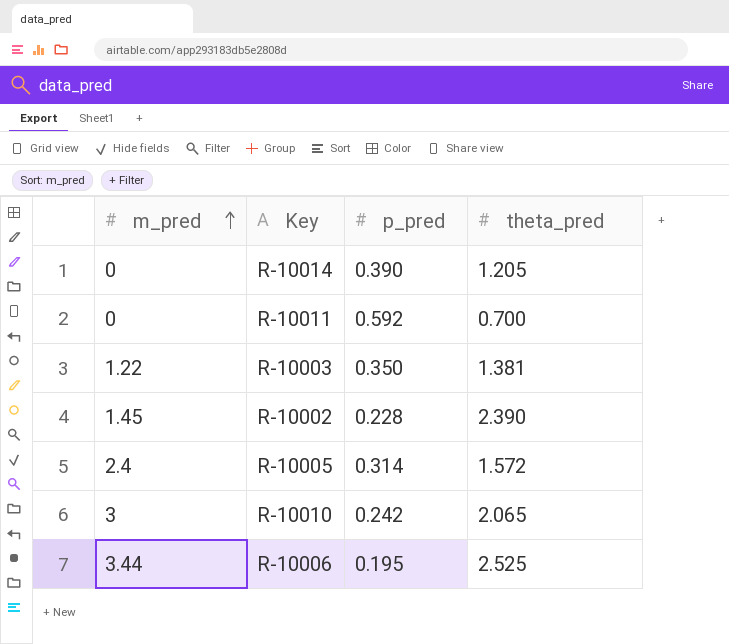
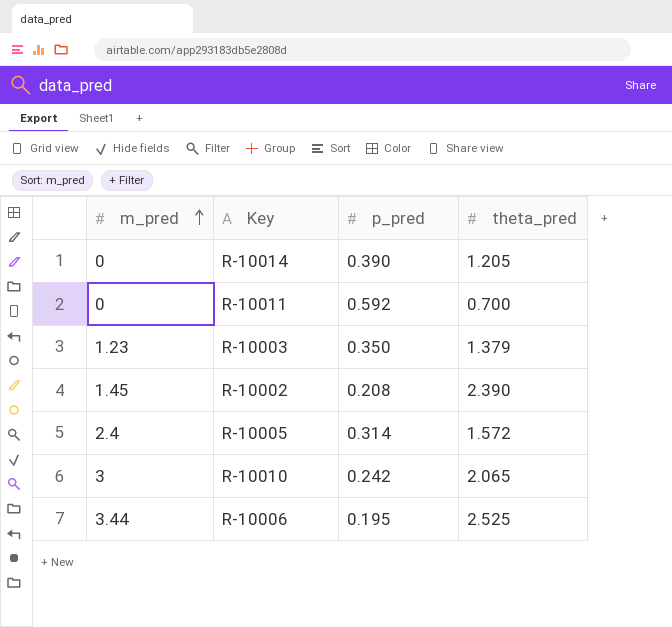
R-10003 | m_pred: 1.22 -> 1.23
R-10003 | theta_pred: 1.381 -> 1.379
R-10002 | p_pred: 0.228 -> 0.208

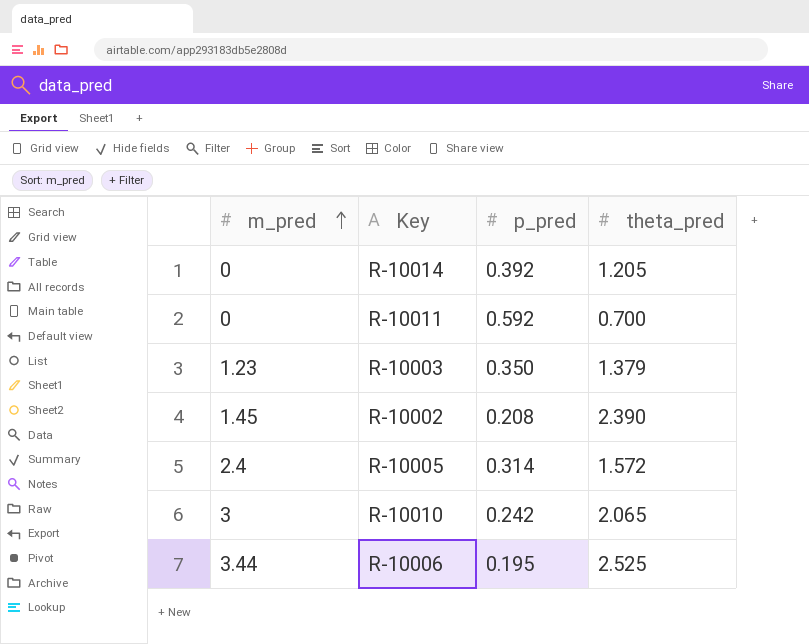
R-10014 | p_pred: 0.390 -> 0.392

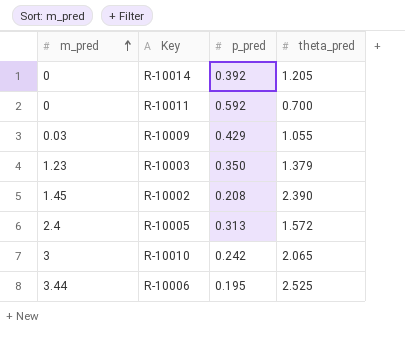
row R-10009: none -> 0.03 | 0.429 | 1.055
R-10005 | p_pred: 0.314 -> 0.313

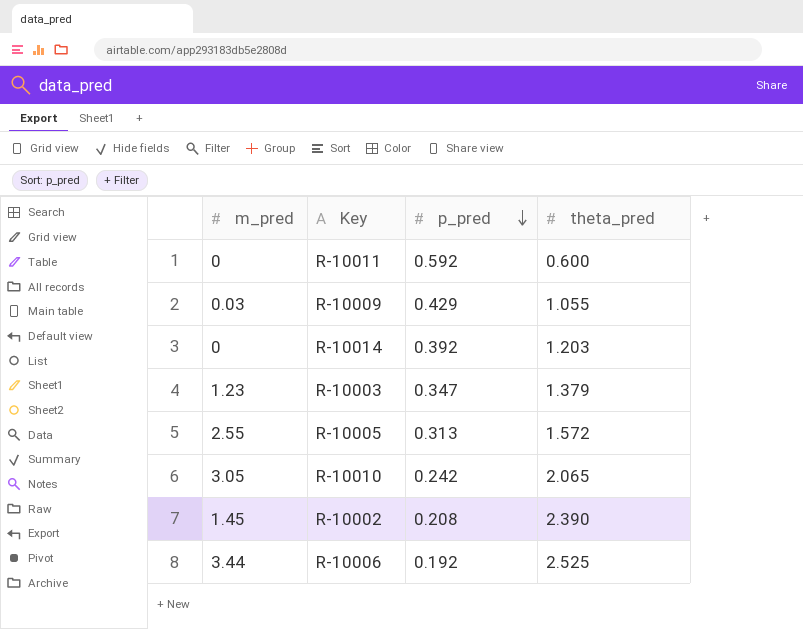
row order: m_pred ascending -> p_pred descending
R-10011 | theta_pred: 0.700 -> 0.600
R-10014 | theta_pred: 1.205 -> 1.203
R-10003 | p_pred: 0.350 -> 0.347
R-10005 | m_pred: 2.4 -> 2.55
R-10010 | m_pred: 3 -> 3.05
R-10006 | p_pred: 0.195 -> 0.192

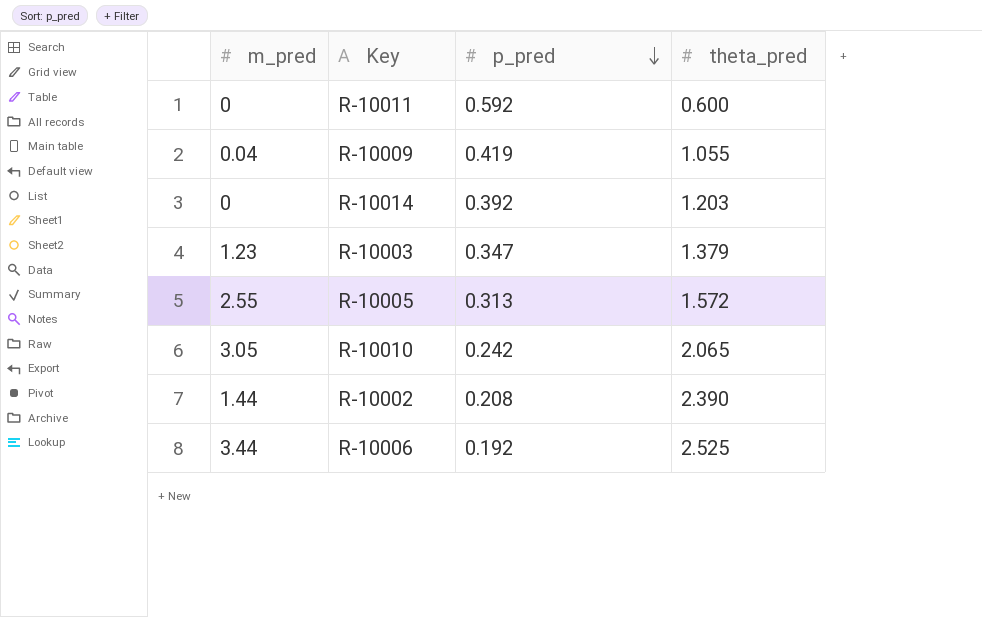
R-10009 | m_pred: 0.03 -> 0.04
R-10009 | p_pred: 0.429 -> 0.419
R-10002 | m_pred: 1.45 -> 1.44

